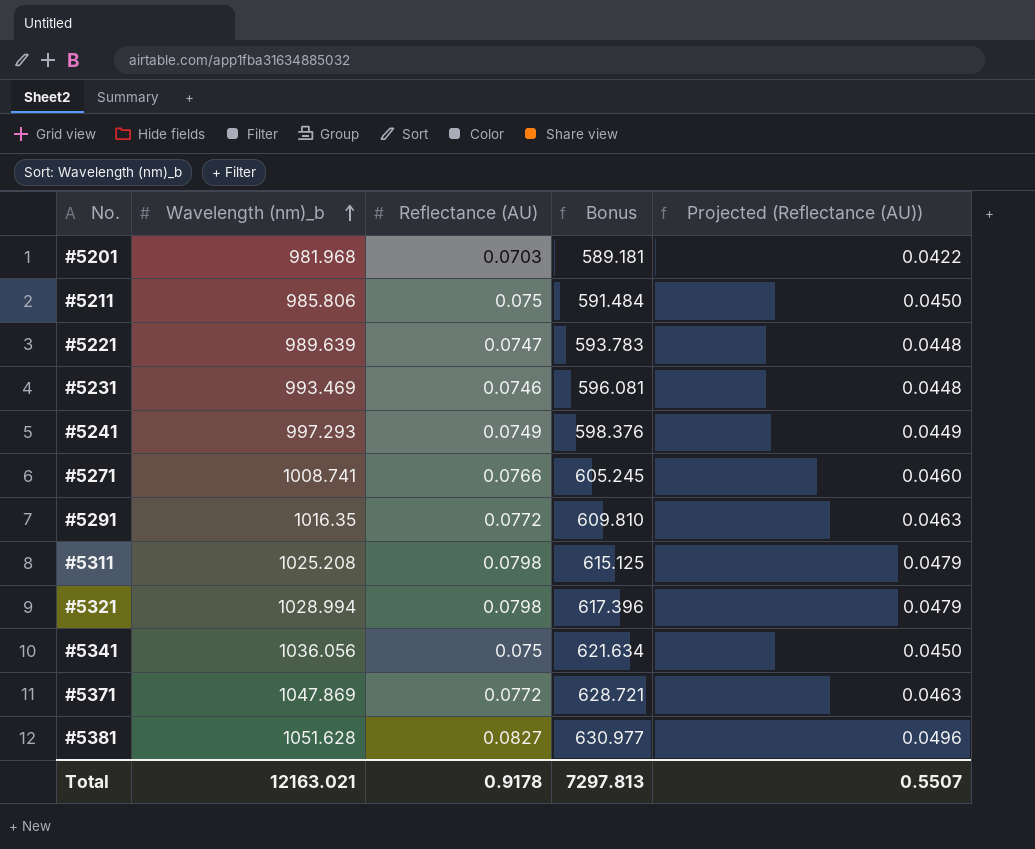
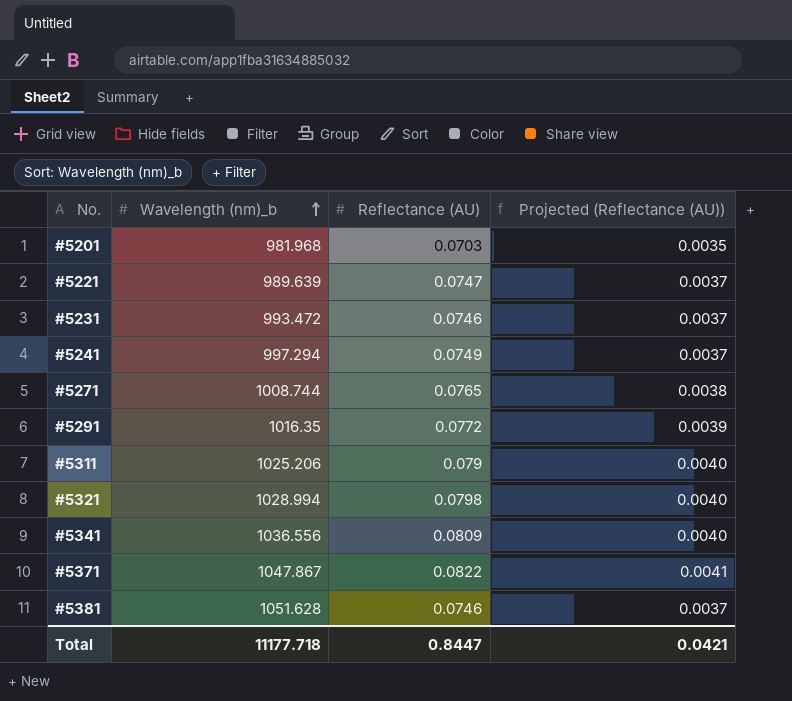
column Bonus | formula: [Wavelength (nm)_b] * 0.6 -> none
column Projected (Reflectance (AU)) | formula: [Reflectance (AU)] * 0.6 -> [Reflectance (AU)] * 0.05
row #5211: 985.806 | 0.075 | 591.484 | 0.0450 -> none
#5231 | Wavelength (nm)_b: 993.469 -> 993.472
#5241 | Wavelength (nm)_b: 997.293 -> 997.294
#5271 | Wavelength (nm)_b: 1008.741 -> 1008.744
#5271 | Reflectance (AU): 0.0766 -> 0.0765
#5311 | Wavelength (nm)_b: 1025.208 -> 1025.206
#5311 | Reflectance (AU): 0.0798 -> 0.079
#5341 | Wavelength (nm)_b: 1036.056 -> 1036.556
#5341 | Reflectance (AU): 0.075 -> 0.0809
#5371 | Wavelength (nm)_b: 1047.869 -> 1047.867
#5371 | Reflectance (AU): 0.0772 -> 0.0822
#5381 | Reflectance (AU): 0.0827 -> 0.0746
Total | Wavelength (nm)_b: 12163.021 -> 11177.718
Total | Reflectance (AU): 0.9178 -> 0.8447
Total | Projected (Reflectance (AU)): 0.5507 -> 0.0421

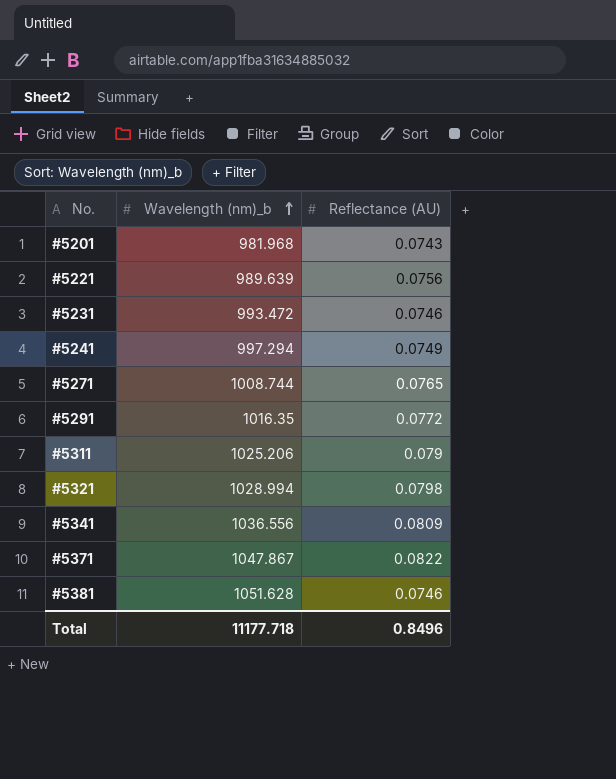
column Projected (Reflectance (AU)) | formula: [Reflectance (AU)] * 0.05 -> none
#5201 | Reflectance (AU): 0.0703 -> 0.0743
#5221 | Reflectance (AU): 0.0747 -> 0.0756
Total | Reflectance (AU): 0.8447 -> 0.8496

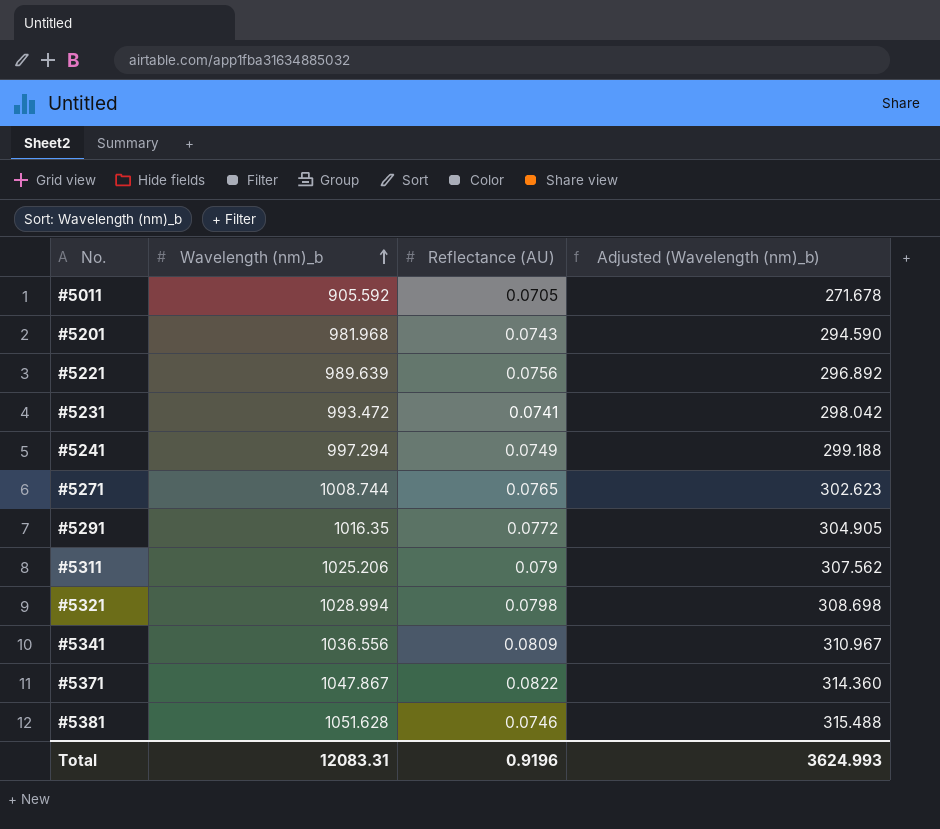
column Adjusted (Wavelength (nm)_b) | formula: none -> [Wavelength (nm)_b] * 0.3
row #5011: none -> 905.592 | 0.0705 | 271.678
#5231 | Reflectance (AU): 0.0746 -> 0.0741
Total | Wavelength (nm)_b: 11177.718 -> 12083.31
Total | Reflectance (AU): 0.8496 -> 0.9196

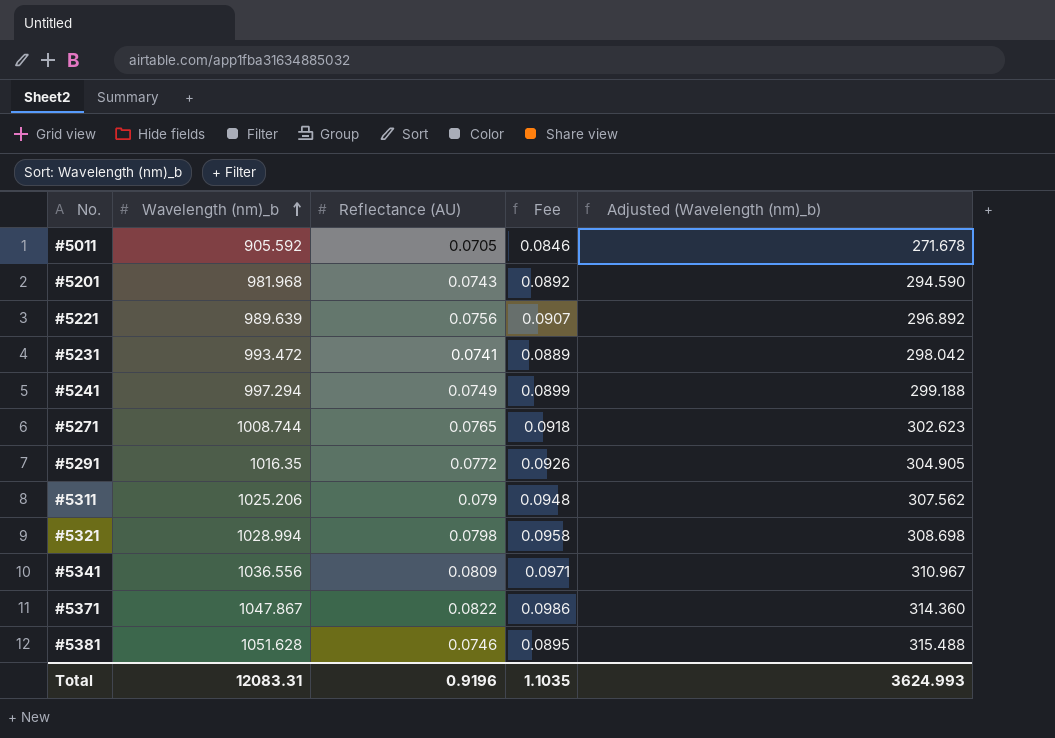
column Fee | formula: none -> [Reflectance (AU)] * 1.2

